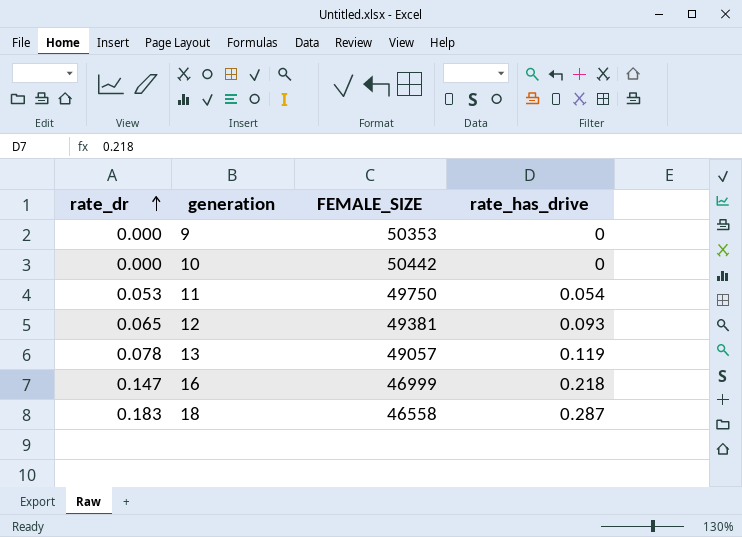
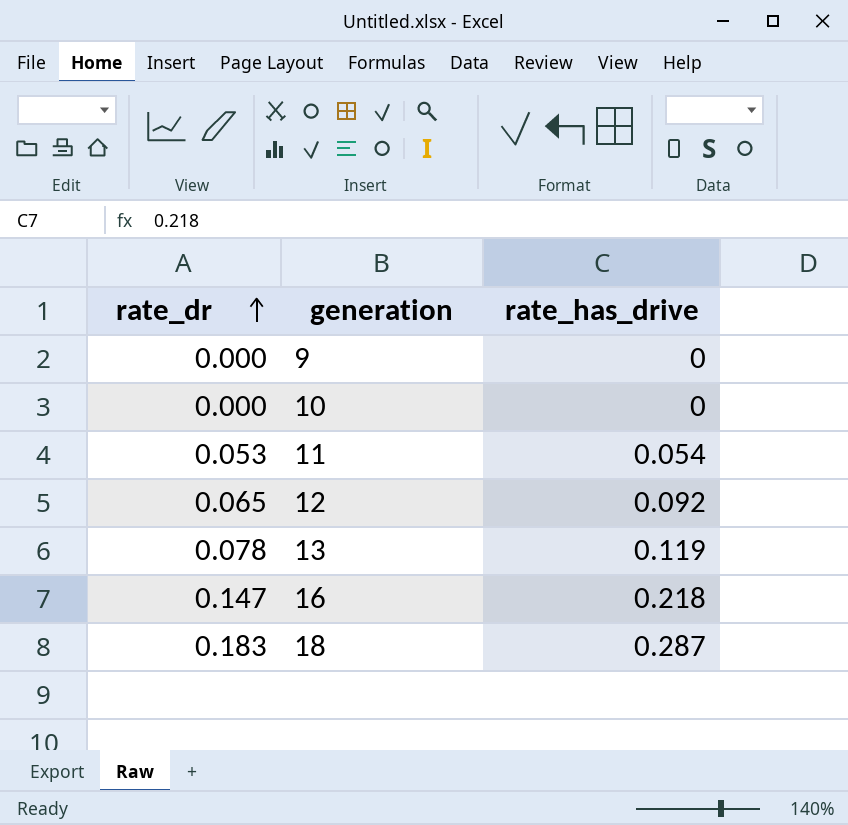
column FEMALE_SIZE | position: 3 -> none
12 | rate_has_drive: 0.093 -> 0.092

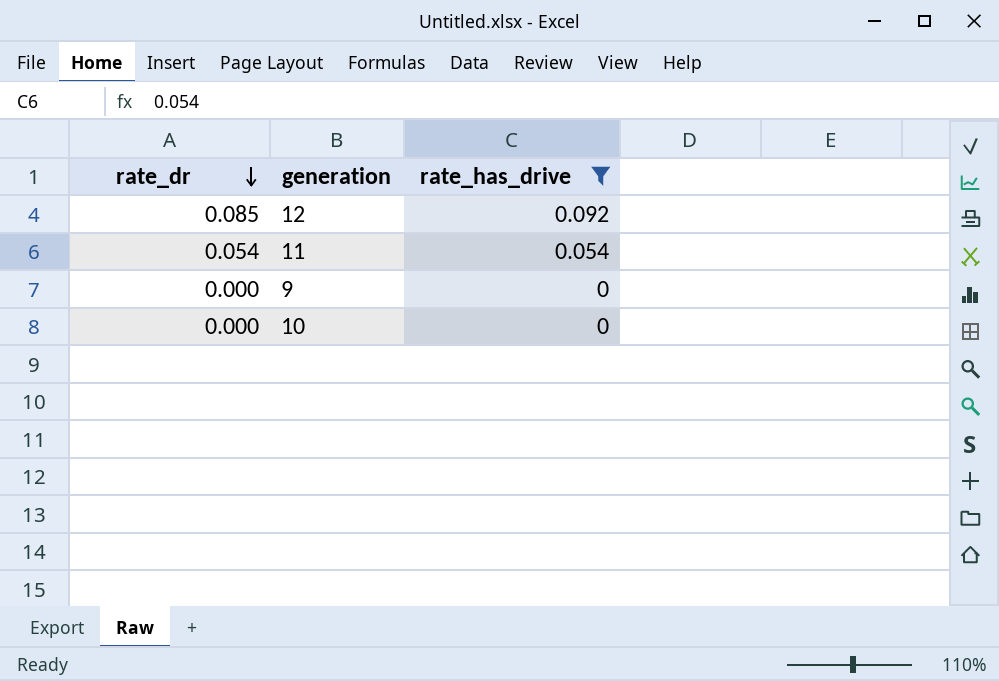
filter: none -> rate_has_drive <= 0.092
row order: rate_dr ascending -> rate_dr descending
12 | rate_dr: 0.065 -> 0.085
11 | rate_dr: 0.053 -> 0.054

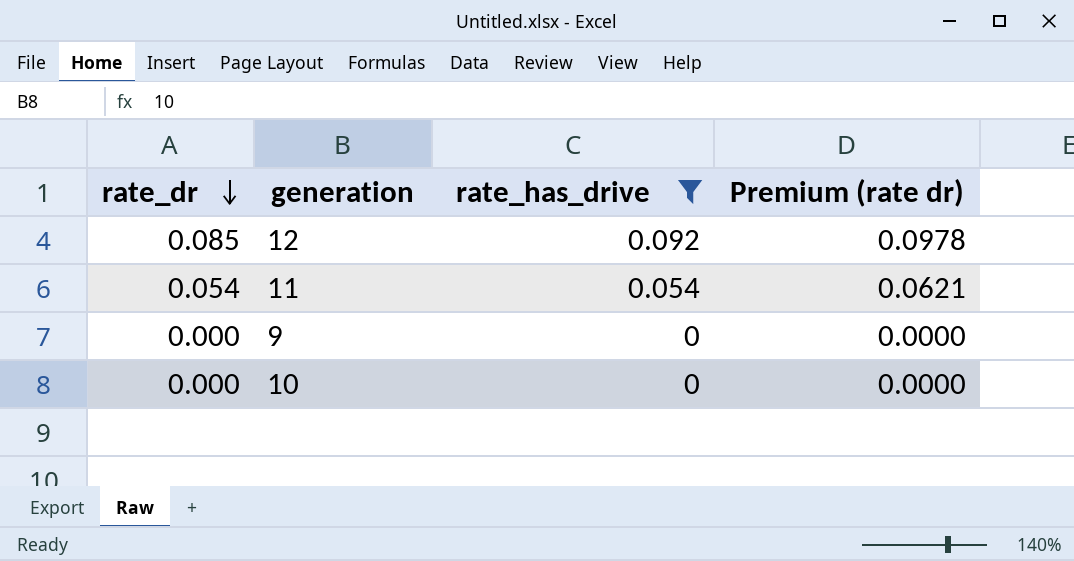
column Premium (rate dr) | formula: none -> [rate_dr] * 1.15

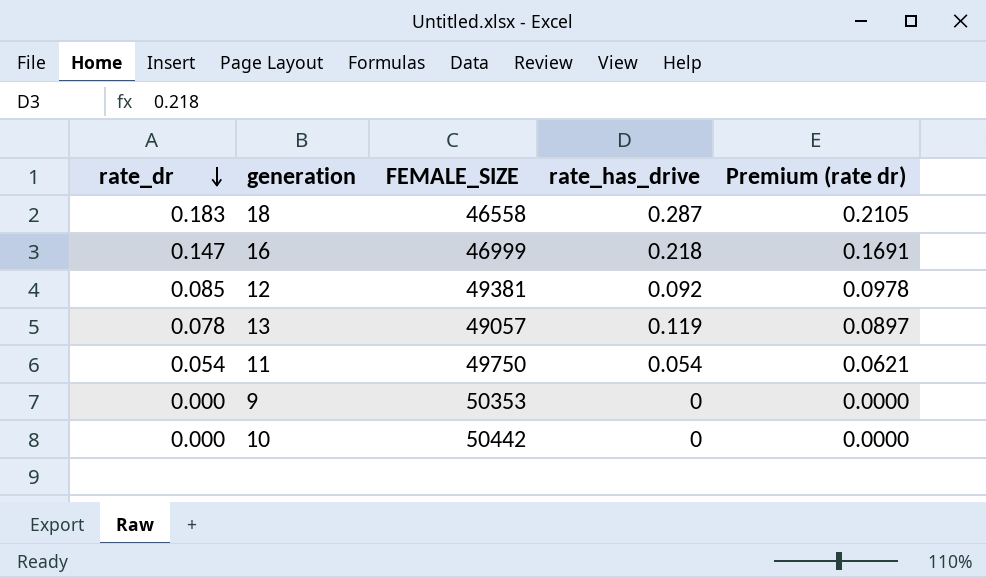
filter: rate_has_drive <= 0.092 -> none
column FEMALE_SIZE | position: none -> 3

